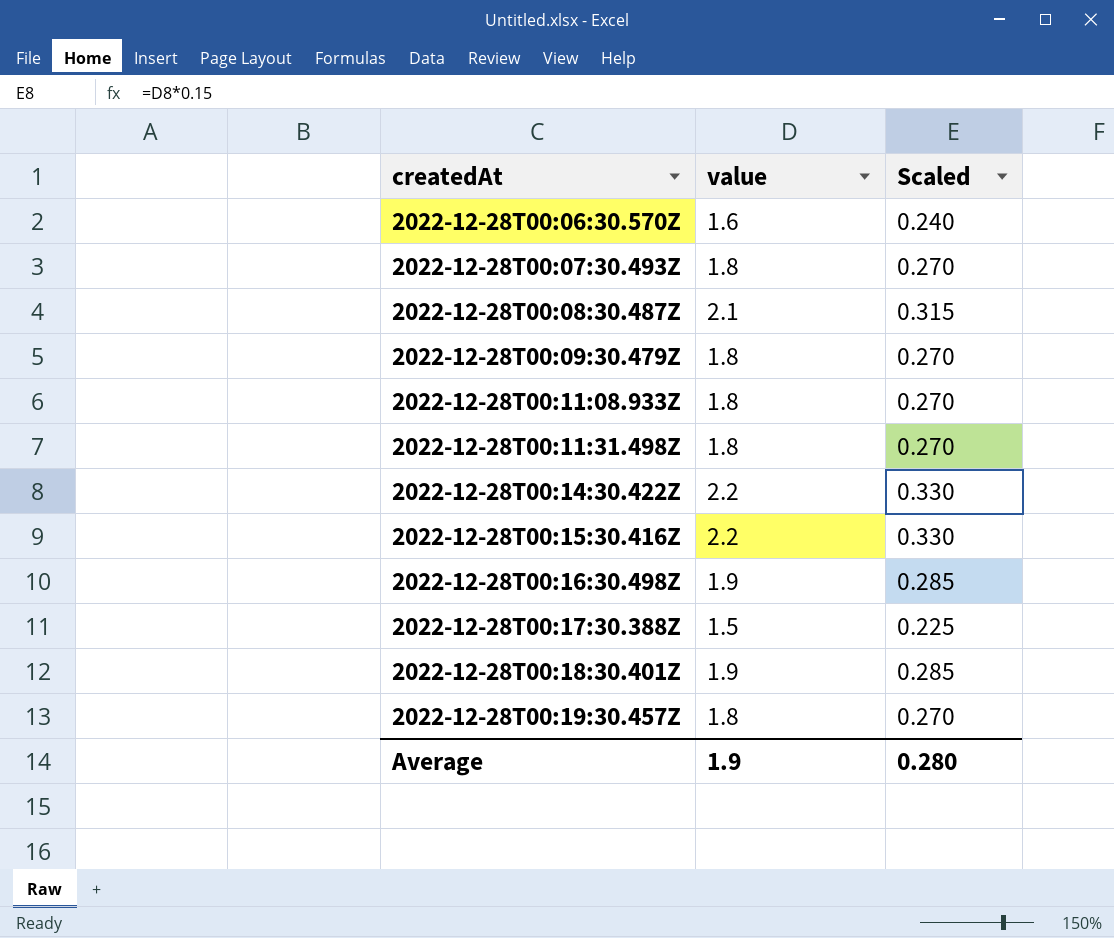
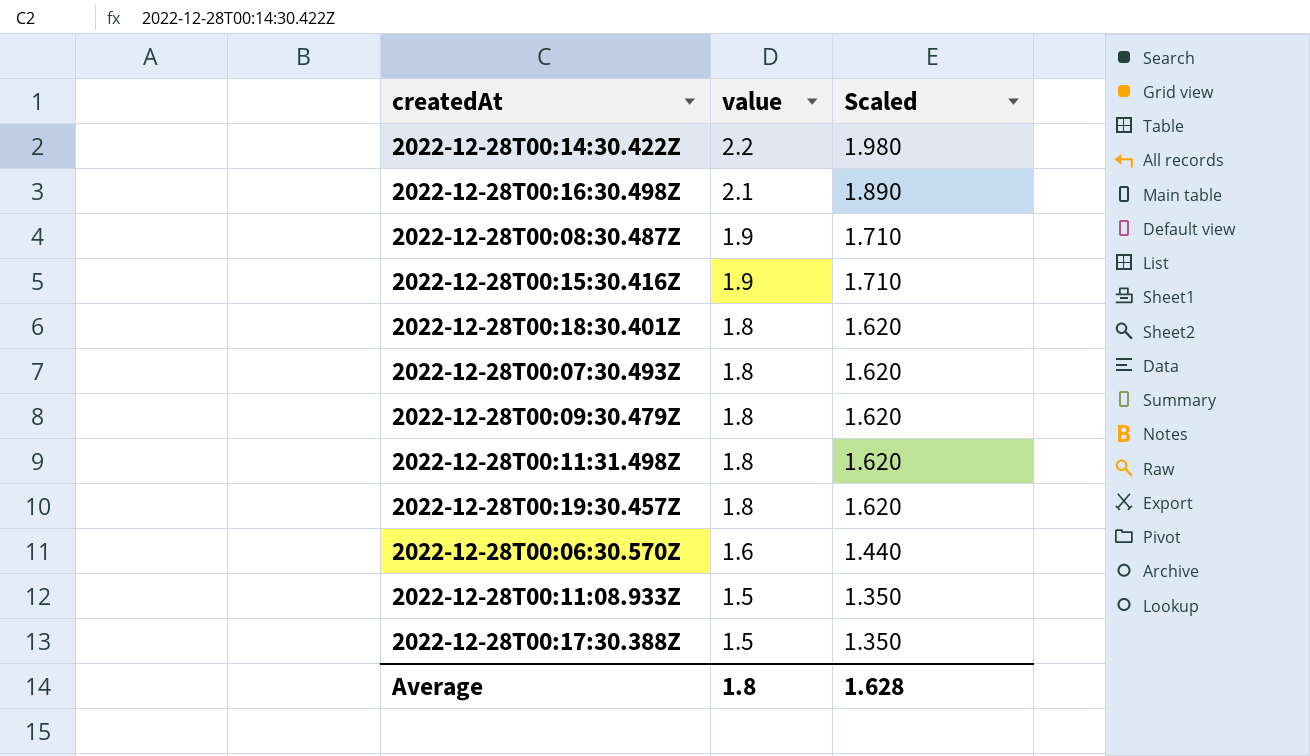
row order: createdAt ascending -> value descending
column Scaled | formula: [value] * 0.15 -> [value] * 0.9
2022-12-28T00:16:30.498Z | value: 1.9 -> 2.1
2022-12-28T00:08:30.487Z | value: 2.1 -> 1.9
2022-12-28T00:15:30.416Z | value: 2.2 -> 1.9
2022-12-28T00:18:30.401Z | value: 1.9 -> 1.8
2022-12-28T00:11:08.933Z | value: 1.8 -> 1.5
Average | value: 1.9 -> 1.8
Average | Scaled: 0.280 -> 1.628

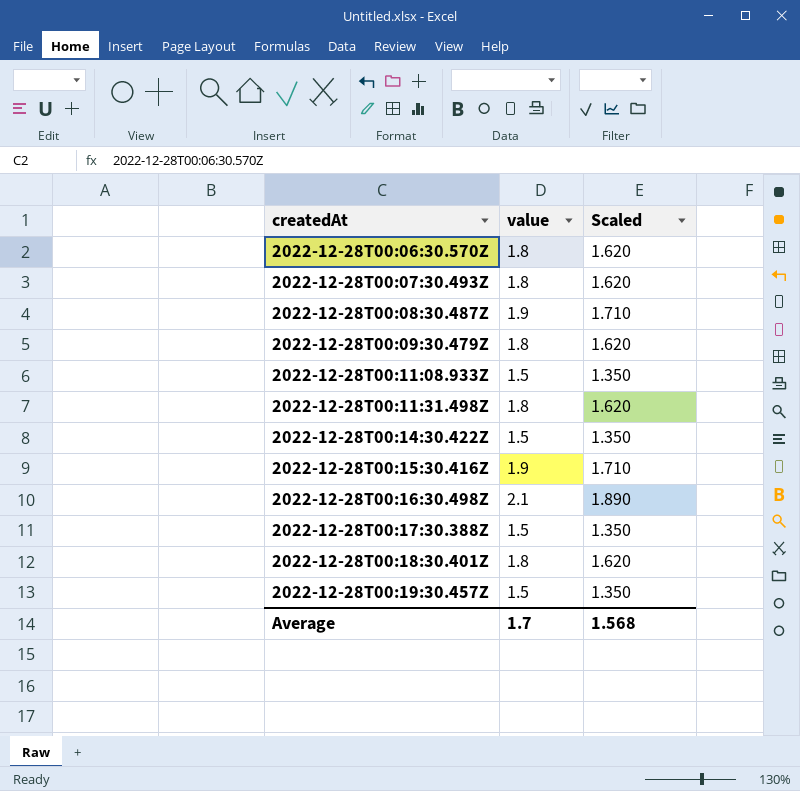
row order: value descending -> createdAt ascending
2022-12-28T00:06:30.570Z | value: 1.6 -> 1.8
2022-12-28T00:06:30.570Z | Scaled: 1.440 -> 1.620
2022-12-28T00:14:30.422Z | value: 2.2 -> 1.5
2022-12-28T00:14:30.422Z | Scaled: 1.980 -> 1.350
2022-12-28T00:19:30.457Z | value: 1.8 -> 1.5
2022-12-28T00:19:30.457Z | Scaled: 1.620 -> 1.350
Average | value: 1.8 -> 1.7
Average | Scaled: 1.628 -> 1.568

